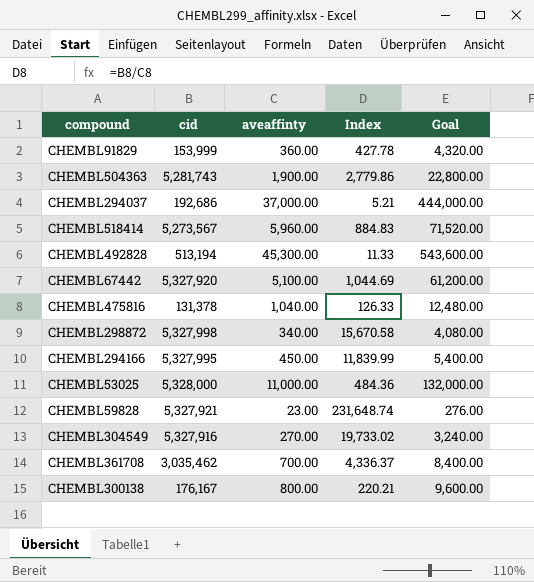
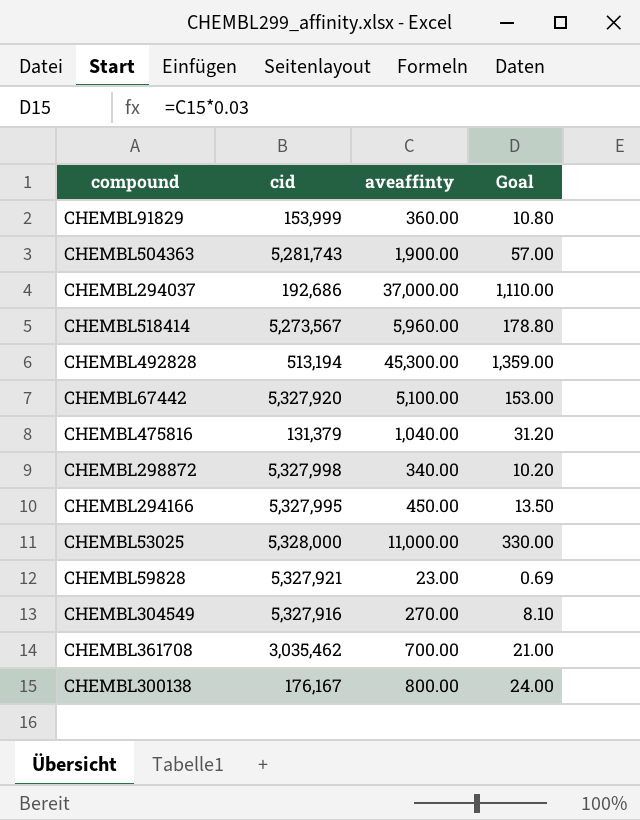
column Index | formula: [cid] / [aveaffinty] -> none
column Goal | formula: [aveaffinty] * 12 -> [aveaffinty] * 0.03
CHEMBL475816 | cid: 131,378 -> 131,379

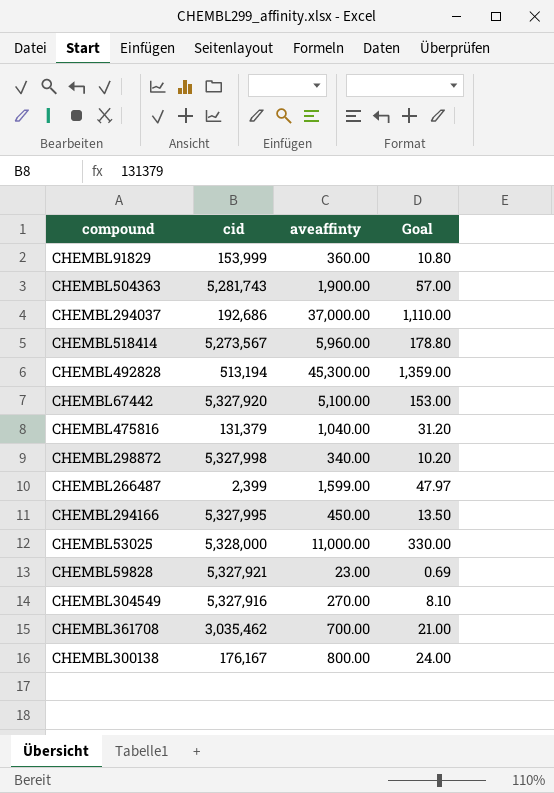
row CHEMBL266487: none -> 2,399 | 1,599.00 | 47.97

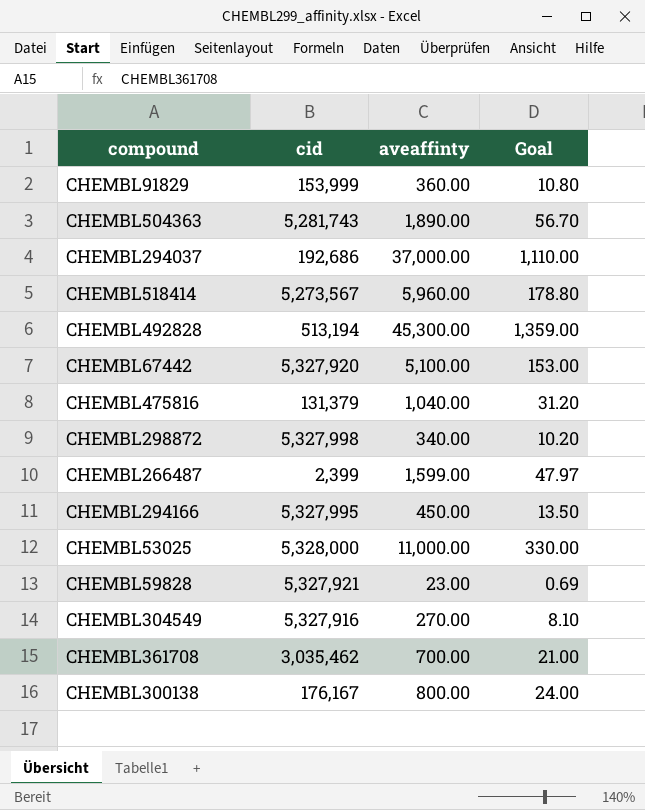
CHEMBL504363 | aveaffinty: 1,900.00 -> 1,890.00
CHEMBL504363 | Goal: 57.00 -> 56.70

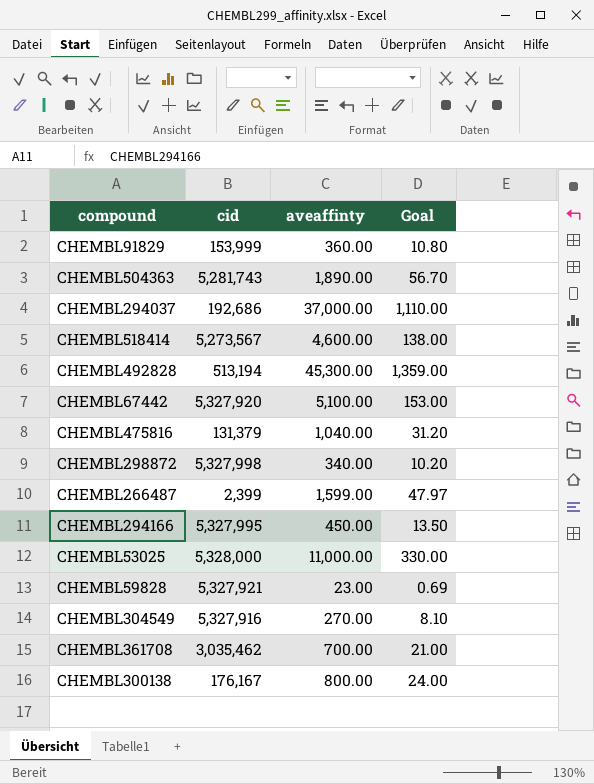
CHEMBL518414 | aveaffinty: 5,960.00 -> 4,600.00
CHEMBL518414 | Goal: 178.80 -> 138.00

